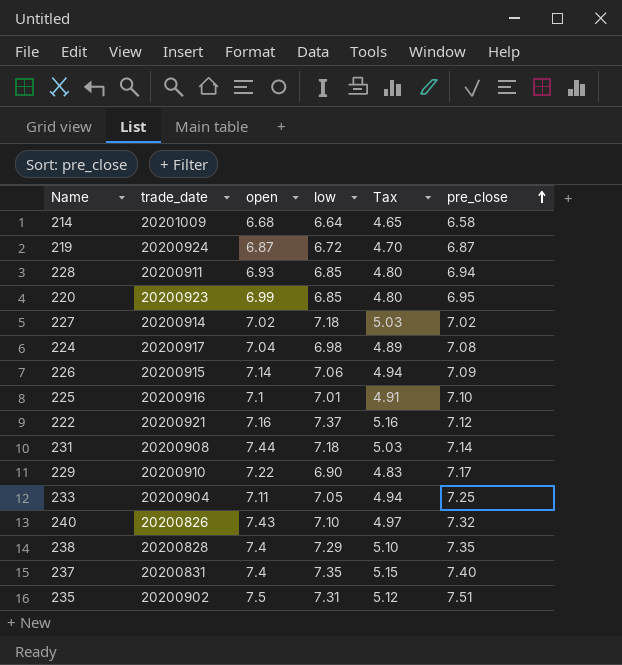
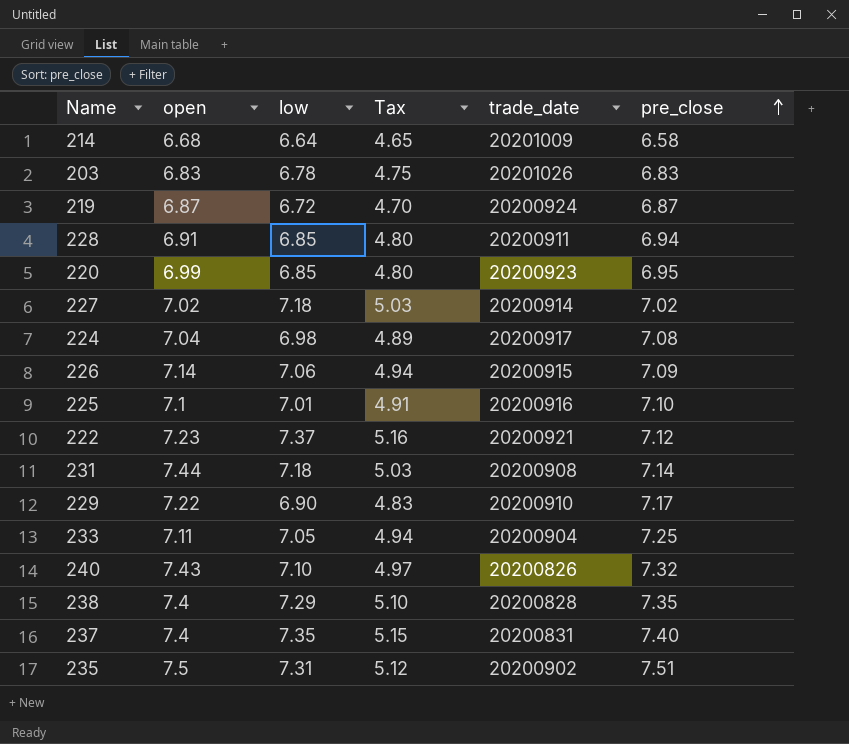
column trade_date | position: 2 -> 5
row 203: none -> 6.83 | 6.78 | 4.75 | 20201026 | 6.83
228 | open: 6.93 -> 6.91
222 | open: 7.16 -> 7.23

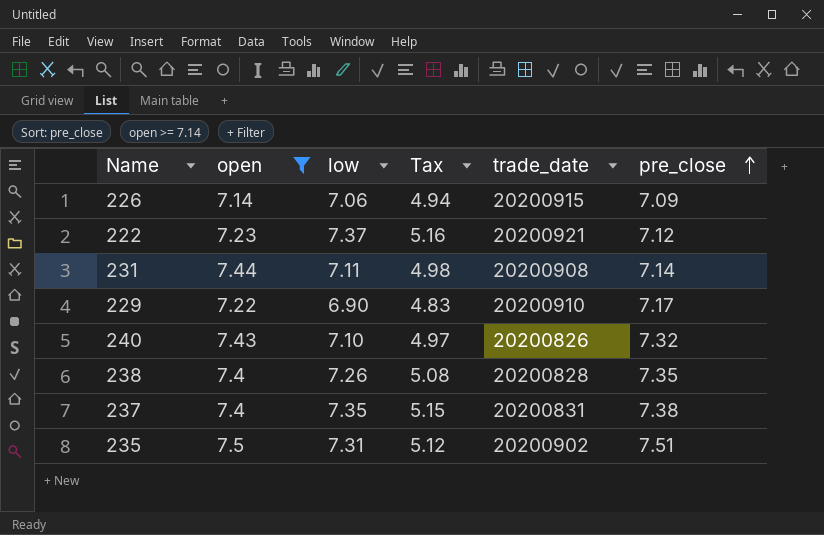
filter: none -> open >= 7.14
231 | low: 7.18 -> 7.11
231 | Tax: 5.03 -> 4.98
238 | low: 7.29 -> 7.26
238 | Tax: 5.10 -> 5.08
237 | pre_close: 7.40 -> 7.38

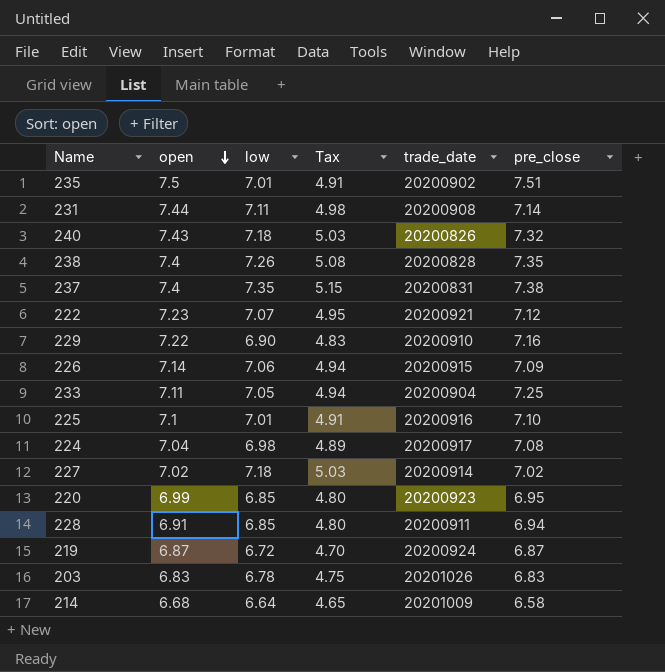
filter: open >= 7.14 -> none
row order: pre_close ascending -> open descending
235 | low: 7.31 -> 7.01
235 | Tax: 5.12 -> 4.91
240 | low: 7.10 -> 7.18
240 | Tax: 4.97 -> 5.03
222 | low: 7.37 -> 7.07
222 | Tax: 5.16 -> 4.95
229 | pre_close: 7.17 -> 7.16

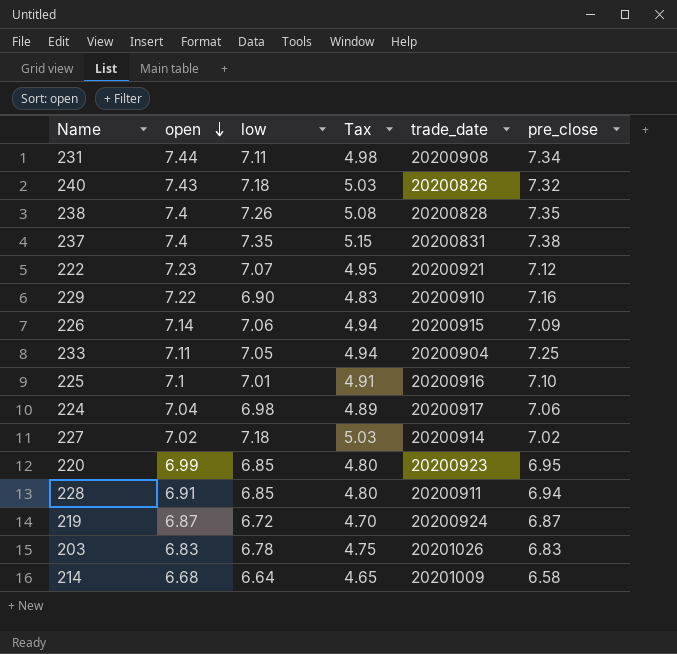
row 235: 7.5 | 7.01 | 4.91 | 20200902 | 7.51 -> none
231 | pre_close: 7.14 -> 7.34
224 | pre_close: 7.08 -> 7.06

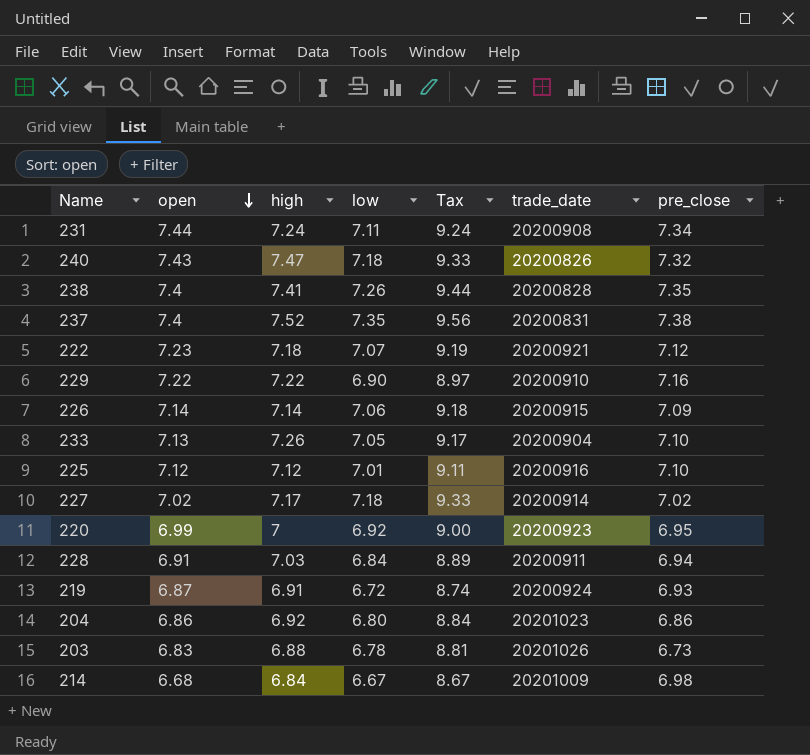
column high | position: none -> 3
column Tax | formula: [low] * 0.7 -> [low] * 1.3
row 224: 7.04 | 6.98 | 4.89 | 20200917 | 7.06 -> none
233 | open: 7.11 -> 7.13
233 | pre_close: 7.25 -> 7.10
225 | open: 7.1 -> 7.12
220 | low: 6.85 -> 6.92
228 | low: 6.85 -> 6.84
219 | pre_close: 6.87 -> 6.93
row 204: none -> 6.86 | 6.92 | 6.80 | 8.84 | 20201023 | 6.86
203 | pre_close: 6.83 -> 6.73
214 | low: 6.64 -> 6.67
214 | pre_close: 6.58 -> 6.98

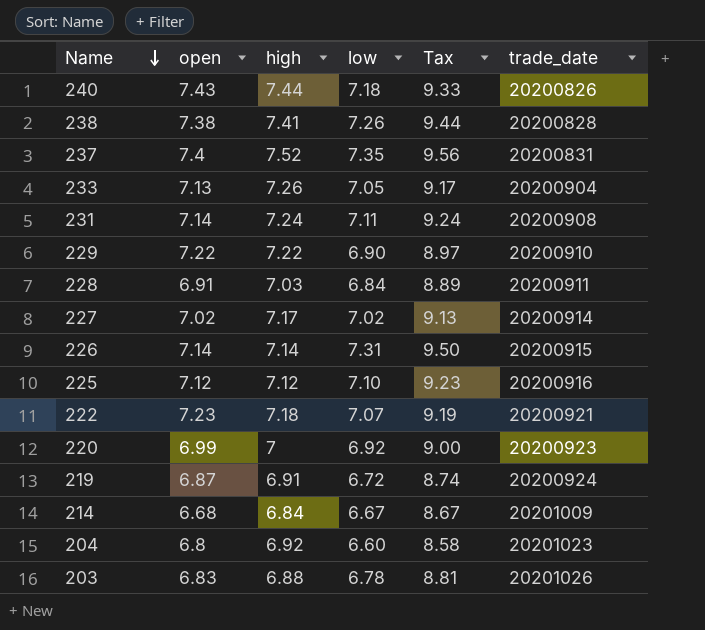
row order: open descending -> Name descending
column pre_close | position: 7 -> none
240 | high: 7.47 -> 7.44
238 | open: 7.4 -> 7.38
231 | open: 7.44 -> 7.14
227 | low: 7.18 -> 7.02
227 | Tax: 9.33 -> 9.13
226 | low: 7.06 -> 7.31
226 | Tax: 9.18 -> 9.50
225 | low: 7.01 -> 7.10
225 | Tax: 9.11 -> 9.23
204 | open: 6.86 -> 6.8
204 | low: 6.80 -> 6.60
204 | Tax: 8.84 -> 8.58

